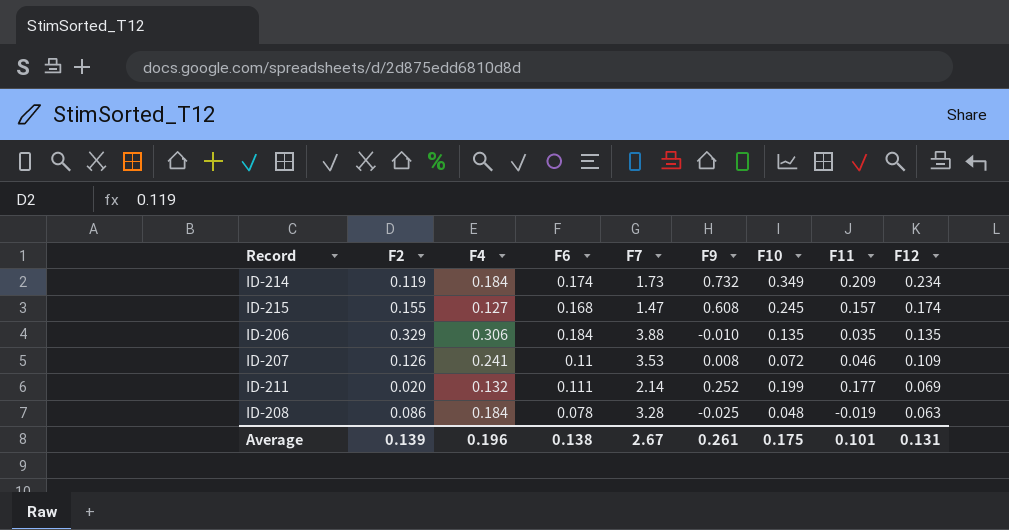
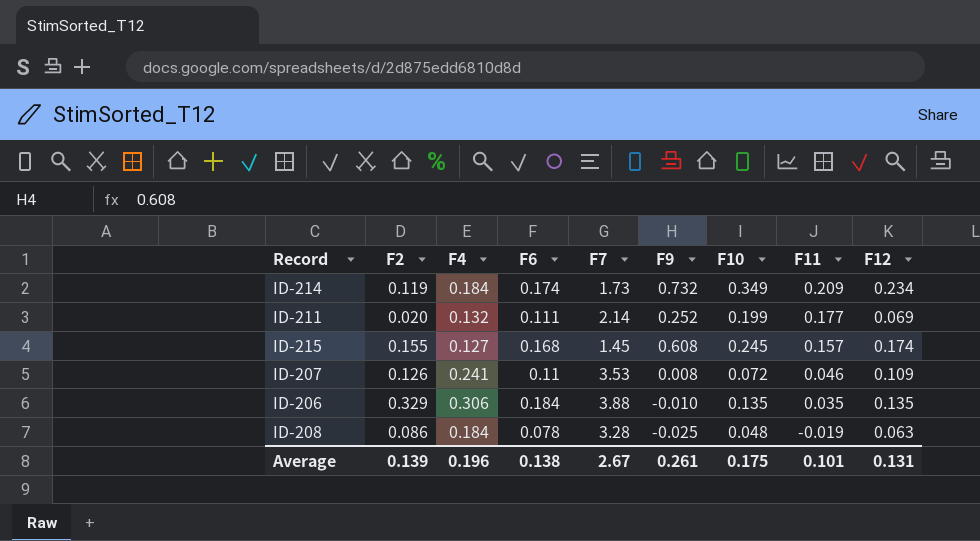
row order: F12 descending -> F11 descending
ID-215 | F7: 1.47 -> 1.45

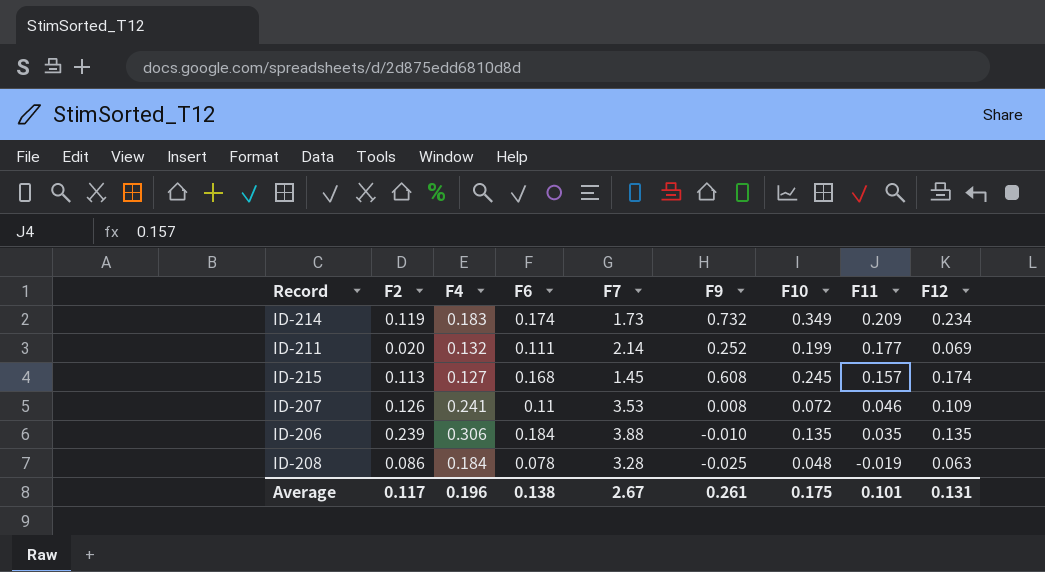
ID-214 | F4: 0.184 -> 0.183
ID-215 | F2: 0.155 -> 0.113
ID-206 | F2: 0.329 -> 0.239
Average | F2: 0.139 -> 0.117

